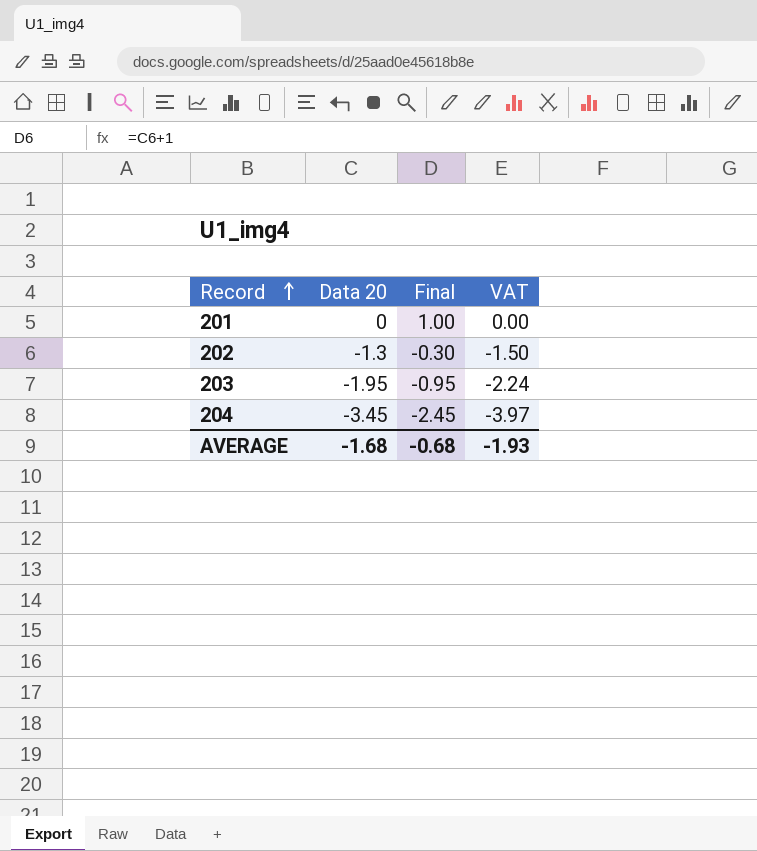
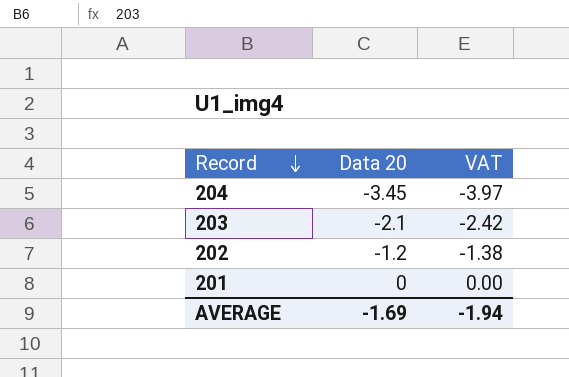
row order: Record ascending -> Record descending
column Final | formula: [Data 20] + 1 -> none
203 | Data 20: -1.95 -> -2.1
203 | VAT: -2.24 -> -2.42
202 | Data 20: -1.3 -> -1.2
202 | VAT: -1.50 -> -1.38
AVERAGE | Data 20: -1.68 -> -1.69
AVERAGE | VAT: -1.93 -> -1.94

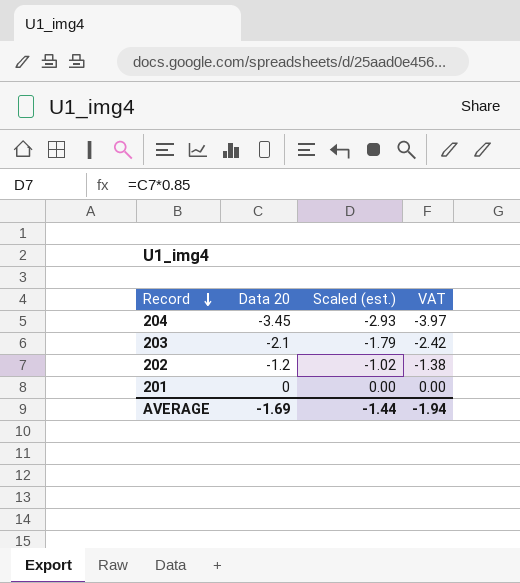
column Scaled (est.) | formula: none -> [Data 20] * 0.85

